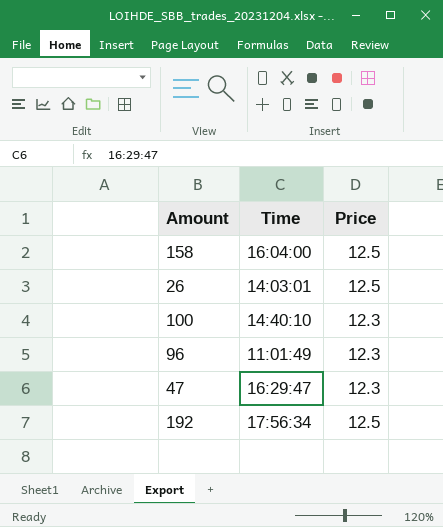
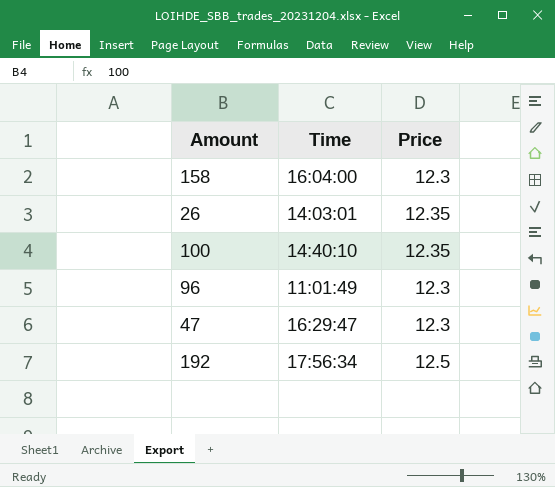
158 | Price: 12.5 -> 12.3
26 | Price: 12.5 -> 12.35
100 | Price: 12.3 -> 12.35

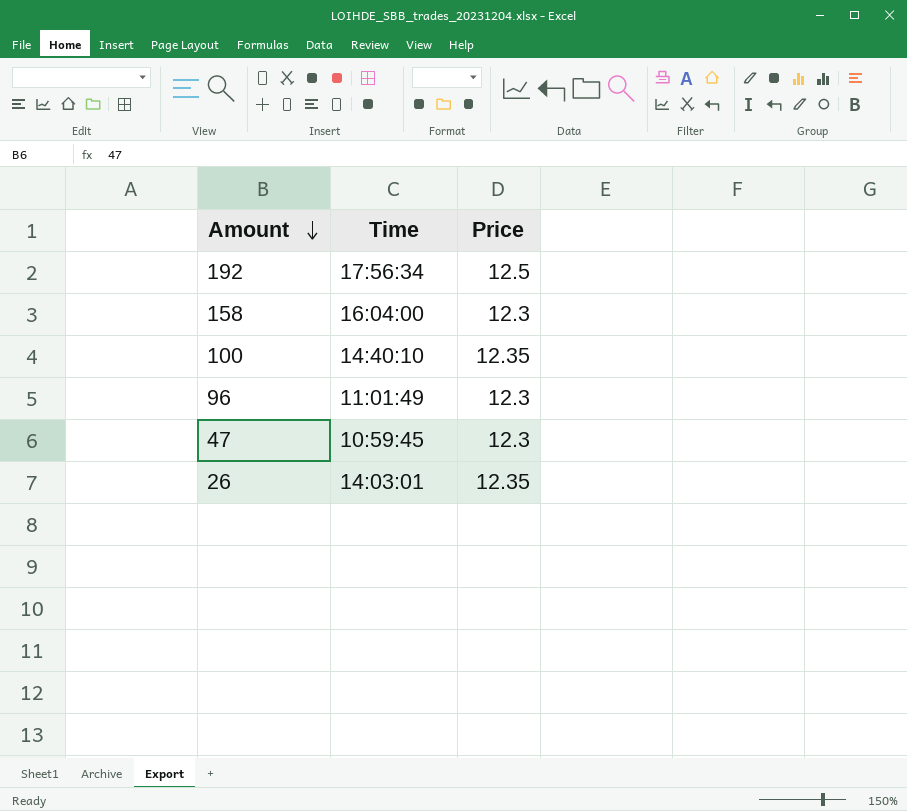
row order: none -> Amount descending
47 | Time: 16:29:47 -> 10:59:45

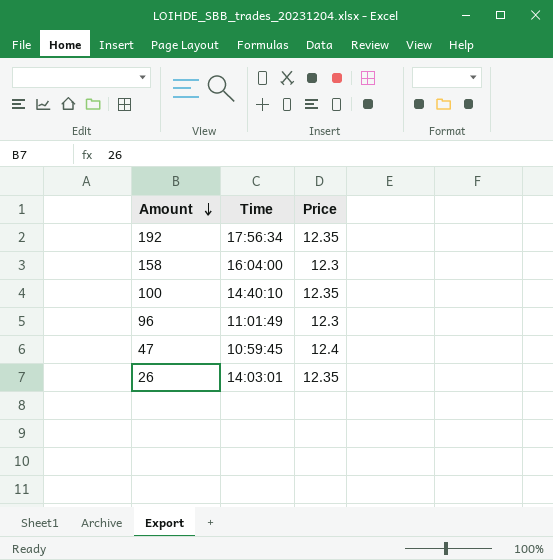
192 | Price: 12.5 -> 12.35
47 | Price: 12.3 -> 12.4

